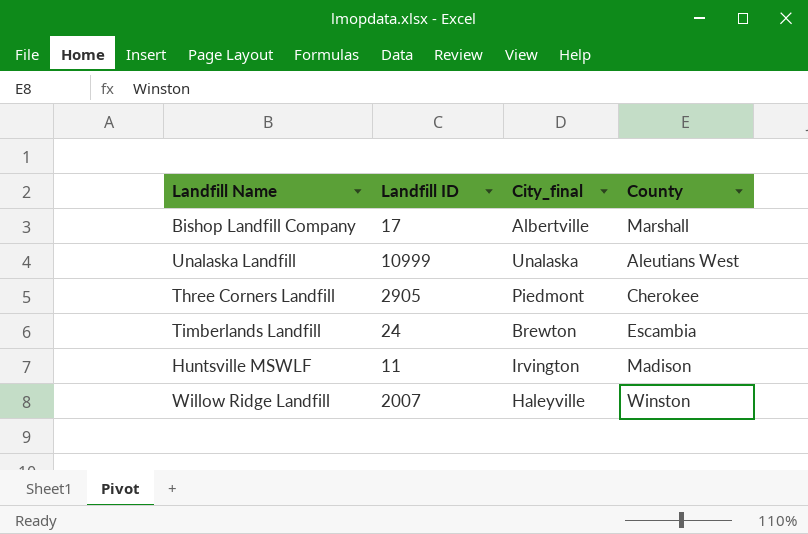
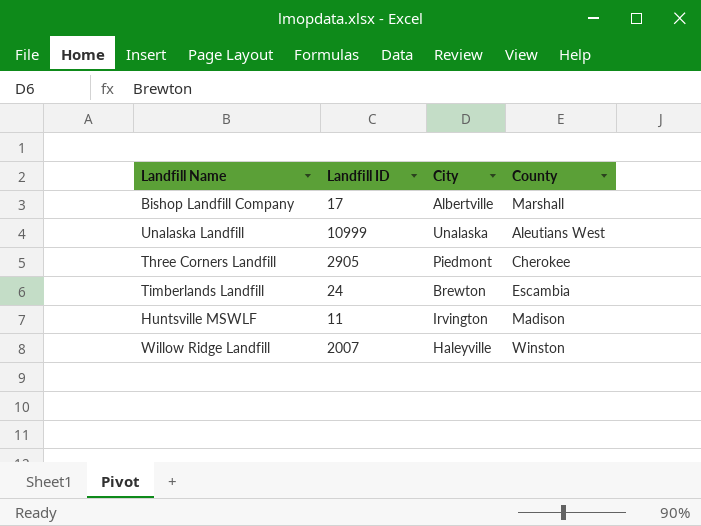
column name: City_final -> City

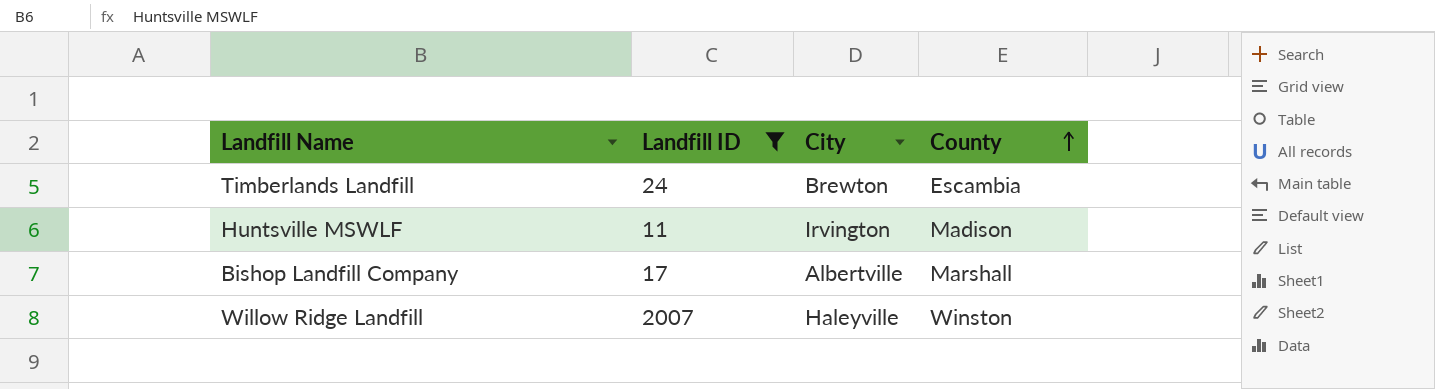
filter: none -> Landfill ID <= 2007
row order: none -> County ascending

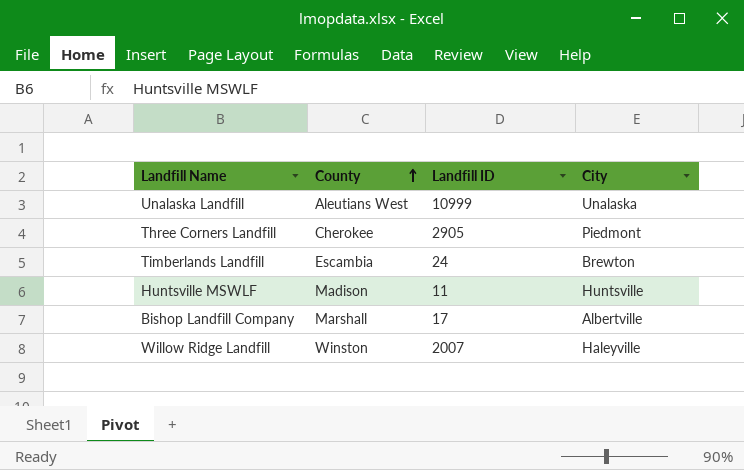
filter: Landfill ID <= 2007 -> none
column County | position: 4 -> 2
Huntsville MSWLF | City: Irvington -> Huntsville

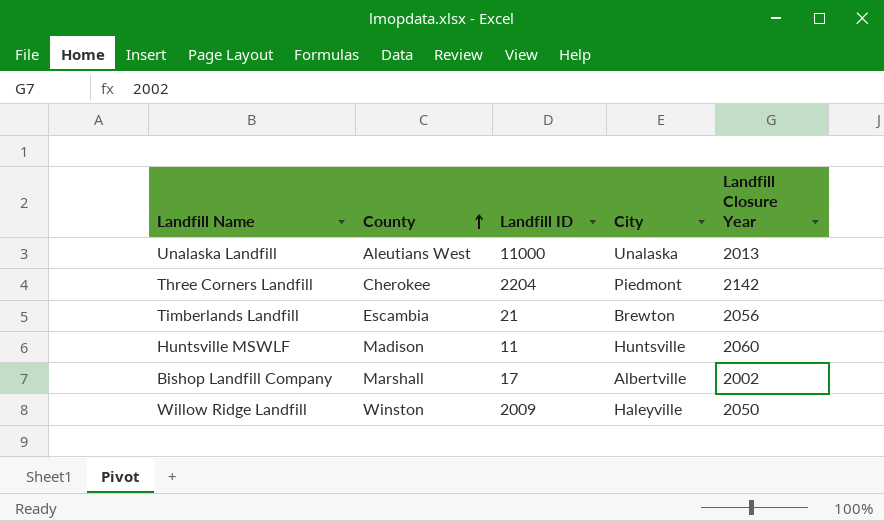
column Landfill Closure Year | position: none -> 5
Unalaska Landfill | Landfill ID: 10999 -> 11000
Three Corners Landfill | Landfill ID: 2905 -> 2204
Timberlands Landfill | Landfill ID: 24 -> 21
Willow Ridge Landfill | Landfill ID: 2007 -> 2009

